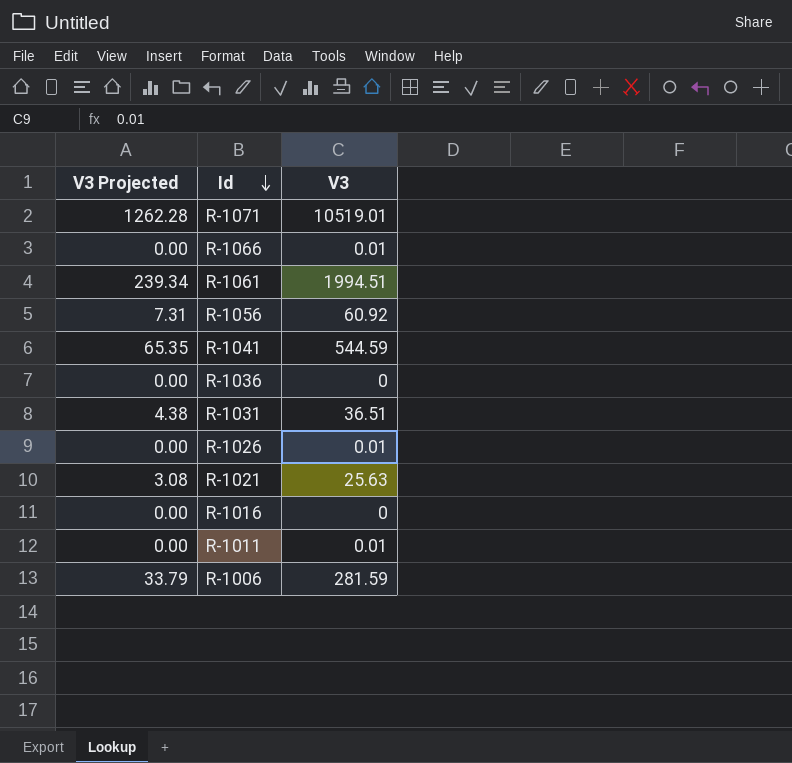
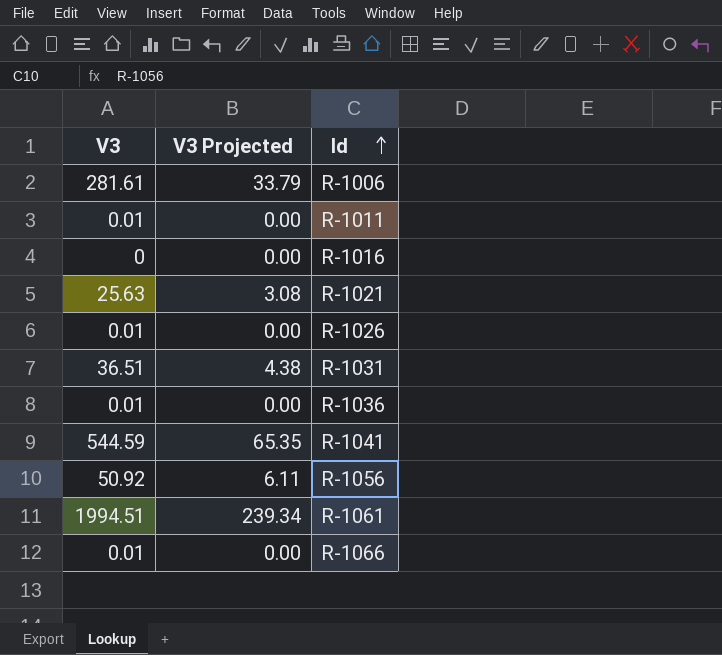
row order: Id descending -> Id ascending
column V3 | position: 3 -> 1
row R-1071: 1262.28 | 10519.01 -> none
R-1006 | V3: 281.59 -> 281.61
R-1036 | V3: 0 -> 0.01
R-1056 | V3: 60.92 -> 50.92
R-1056 | V3 Projected: 7.31 -> 6.11

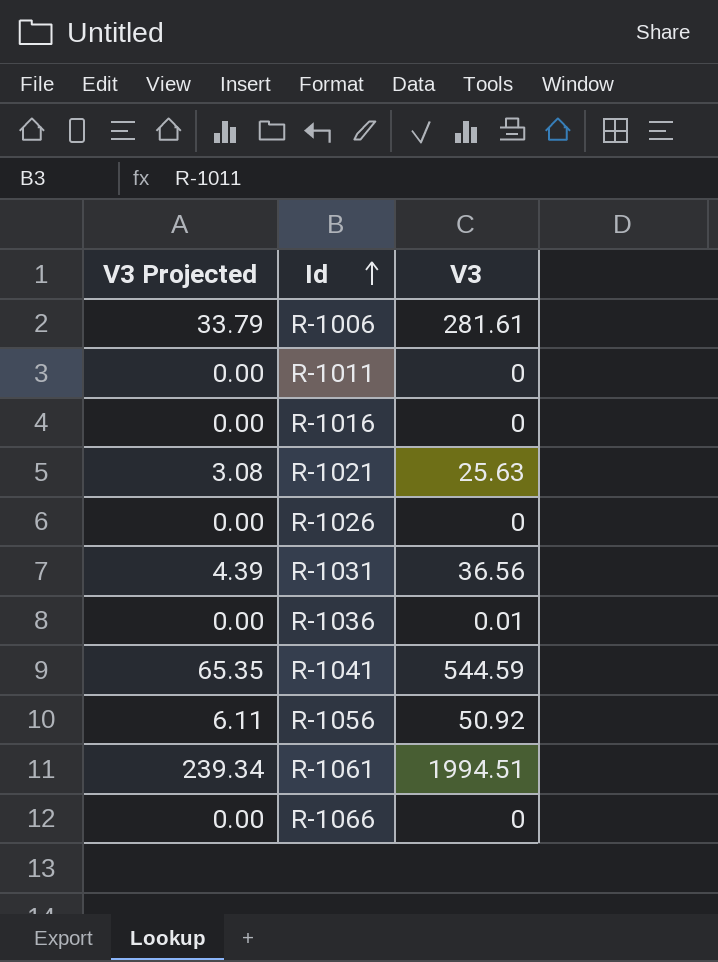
column V3 | position: 1 -> 3
R-1011 | V3: 0.01 -> 0
R-1026 | V3: 0.01 -> 0
R-1031 | V3 Projected: 4.38 -> 4.39
R-1031 | V3: 36.51 -> 36.56
R-1066 | V3: 0.01 -> 0

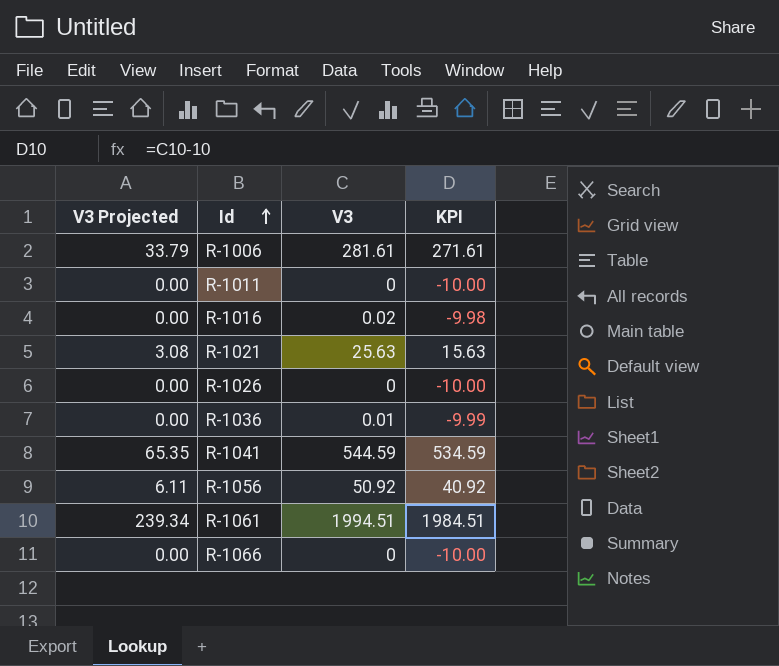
column KPI | formula: none -> [V3] - 10
row R-1031: 4.39 | 36.56 -> none
R-1016 | V3: 0 -> 0.02

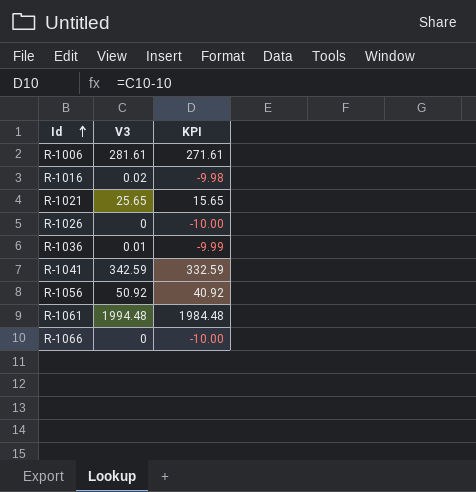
column V3 Projected | formula: [V3] * 0.12 -> none
row R-1011: 0.00 | 0 | -10.00 -> none
R-1021 | V3: 25.63 -> 25.65
R-1021 | KPI: 15.63 -> 15.65
R-1041 | V3: 544.59 -> 342.59
R-1041 | KPI: 534.59 -> 332.59
R-1061 | V3: 1994.51 -> 1994.48
R-1061 | KPI: 1984.51 -> 1984.48

